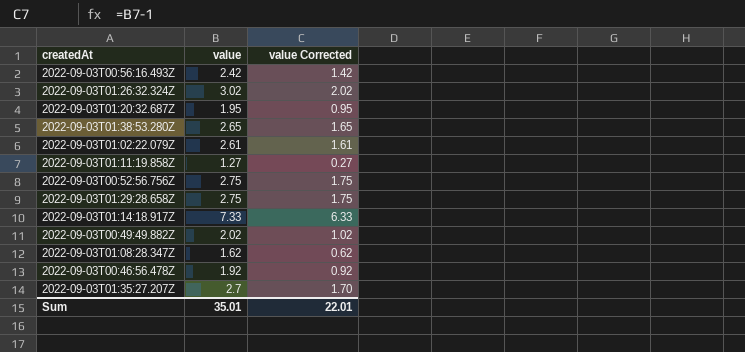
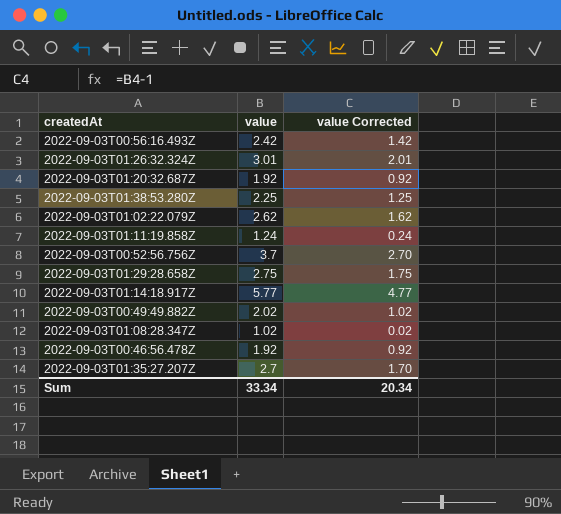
2022-09-03T01:26:32.324Z | value: 3.02 -> 3.01
2022-09-03T01:26:32.324Z | value Corrected: 2.02 -> 2.01
2022-09-03T01:20:32.687Z | value: 1.95 -> 1.92
2022-09-03T01:20:32.687Z | value Corrected: 0.95 -> 0.92
2022-09-03T01:38:53.280Z | value: 2.65 -> 2.25
2022-09-03T01:38:53.280Z | value Corrected: 1.65 -> 1.25
2022-09-03T01:02:22.079Z | value: 2.61 -> 2.62
2022-09-03T01:02:22.079Z | value Corrected: 1.61 -> 1.62
2022-09-03T01:11:19.858Z | value: 1.27 -> 1.24
2022-09-03T01:11:19.858Z | value Corrected: 0.27 -> 0.24
2022-09-03T00:52:56.756Z | value: 2.75 -> 3.7
2022-09-03T00:52:56.756Z | value Corrected: 1.75 -> 2.70
2022-09-03T01:14:18.917Z | value: 7.33 -> 5.77
2022-09-03T01:14:18.917Z | value Corrected: 6.33 -> 4.77
2022-09-03T01:08:28.347Z | value: 1.62 -> 1.02
2022-09-03T01:08:28.347Z | value Corrected: 0.62 -> 0.02
Sum | value: 35.01 -> 33.34
Sum | value Corrected: 22.01 -> 20.34

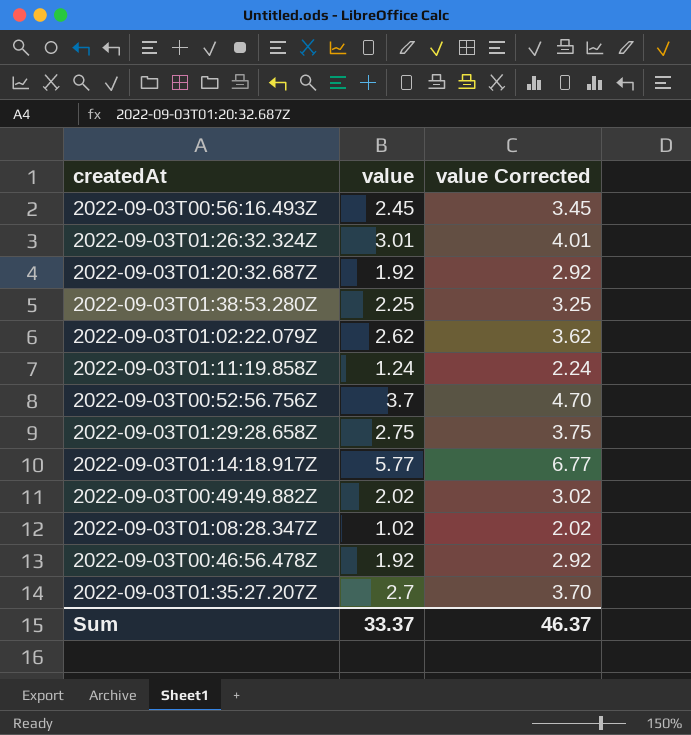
column value Corrected | formula: [value] - 1 -> [value] + 1
2022-09-03T00:56:16.493Z | value: 2.42 -> 2.45
Sum | value: 33.34 -> 33.37
Sum | value Corrected: 20.34 -> 46.37

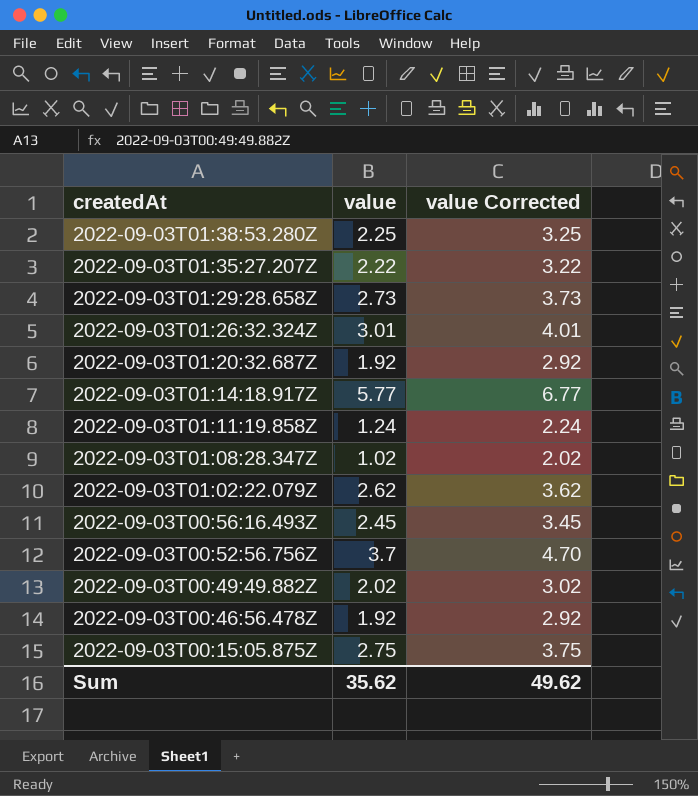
row order: none -> createdAt descending
2022-09-03T01:35:27.207Z | value: 2.7 -> 2.22
2022-09-03T01:35:27.207Z | value Corrected: 3.70 -> 3.22
2022-09-03T01:29:28.658Z | value: 2.75 -> 2.73
2022-09-03T01:29:28.658Z | value Corrected: 3.75 -> 3.73
row 2022-09-03T00:15:05.875Z: none -> 2.75 | 3.75
Sum | value: 33.37 -> 35.62
Sum | value Corrected: 46.37 -> 49.62

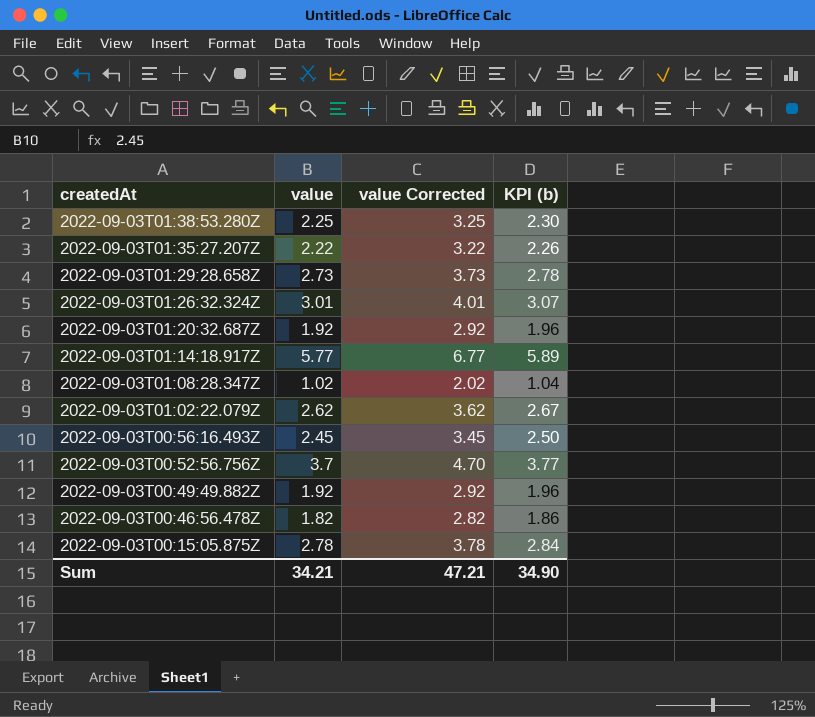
column KPI (b) | formula: none -> [value] * 1.02
row 2022-09-03T01:11:19.858Z: 1.24 | 2.24 -> none
2022-09-03T00:49:49.882Z | value: 2.02 -> 1.92
2022-09-03T00:49:49.882Z | value Corrected: 3.02 -> 2.92
2022-09-03T00:46:56.478Z | value: 1.92 -> 1.82
2022-09-03T00:46:56.478Z | value Corrected: 2.92 -> 2.82
2022-09-03T00:15:05.875Z | value: 2.75 -> 2.78
2022-09-03T00:15:05.875Z | value Corrected: 3.75 -> 3.78
Sum | value: 35.62 -> 34.21
Sum | value Corrected: 49.62 -> 47.21

